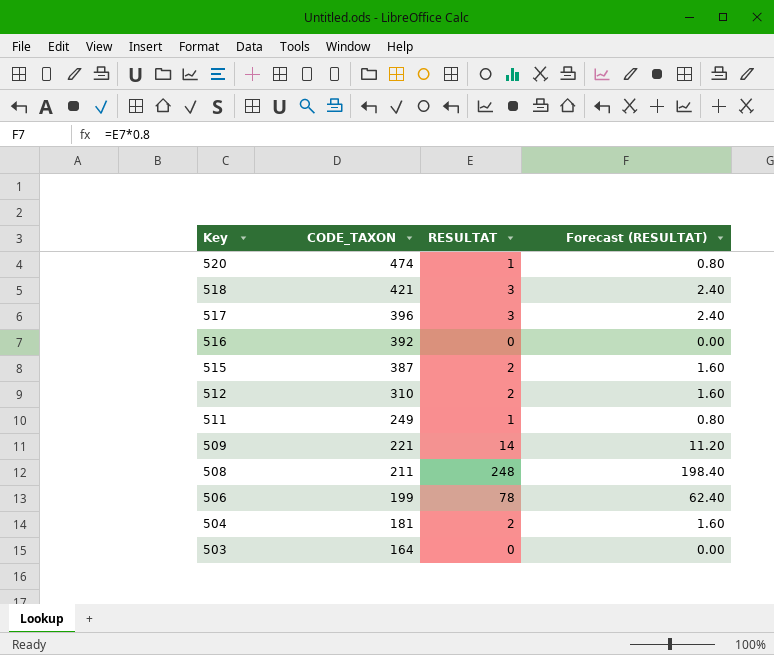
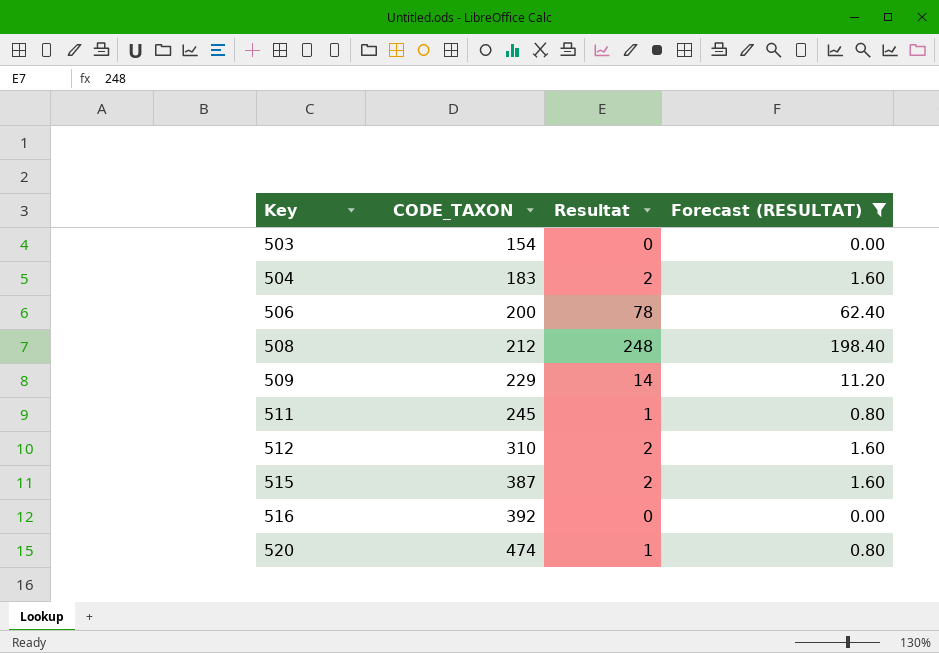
filter: none -> Forecast (RESULTAT) != 2.40
row order: Key descending -> Key ascending
column name: RESULTAT -> Resultat
503 | CODE_TAXON: 164 -> 154
504 | CODE_TAXON: 181 -> 183
506 | CODE_TAXON: 199 -> 200
508 | CODE_TAXON: 211 -> 212
509 | CODE_TAXON: 221 -> 229
511 | CODE_TAXON: 249 -> 245

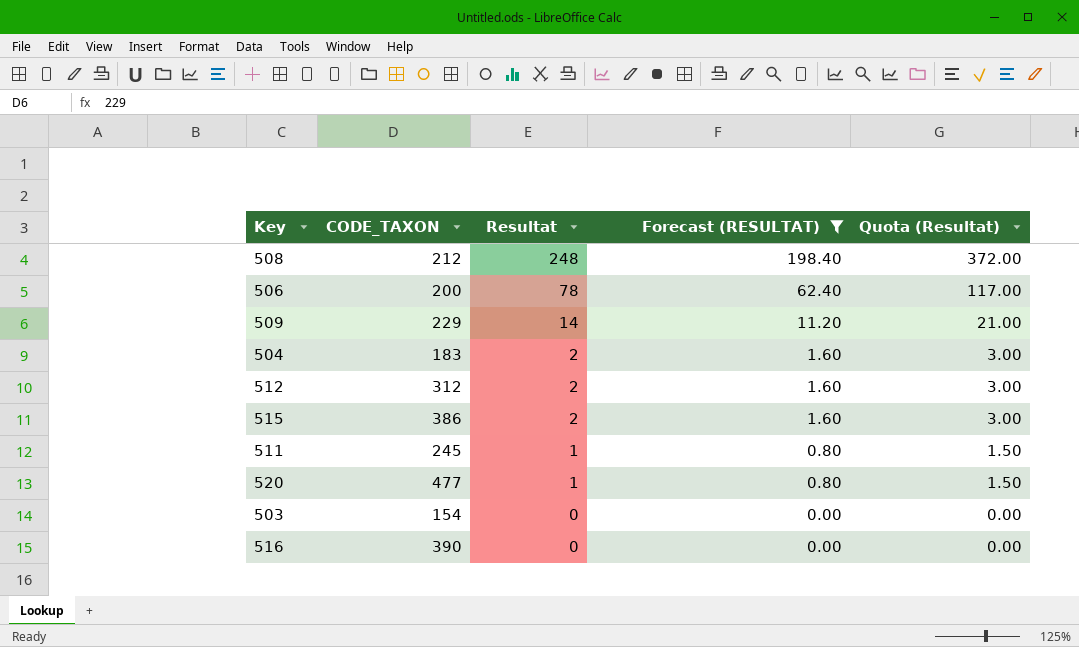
row order: Key ascending -> Resultat descending
column Quota (Resultat) | formula: none -> [Resultat] * 1.5
512 | CODE_TAXON: 310 -> 312
515 | CODE_TAXON: 387 -> 386
520 | CODE_TAXON: 474 -> 477
516 | CODE_TAXON: 392 -> 390

